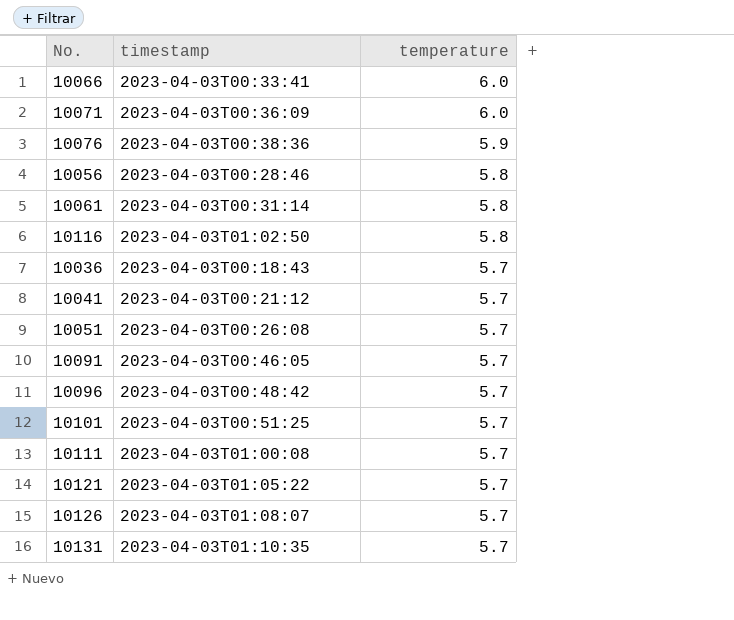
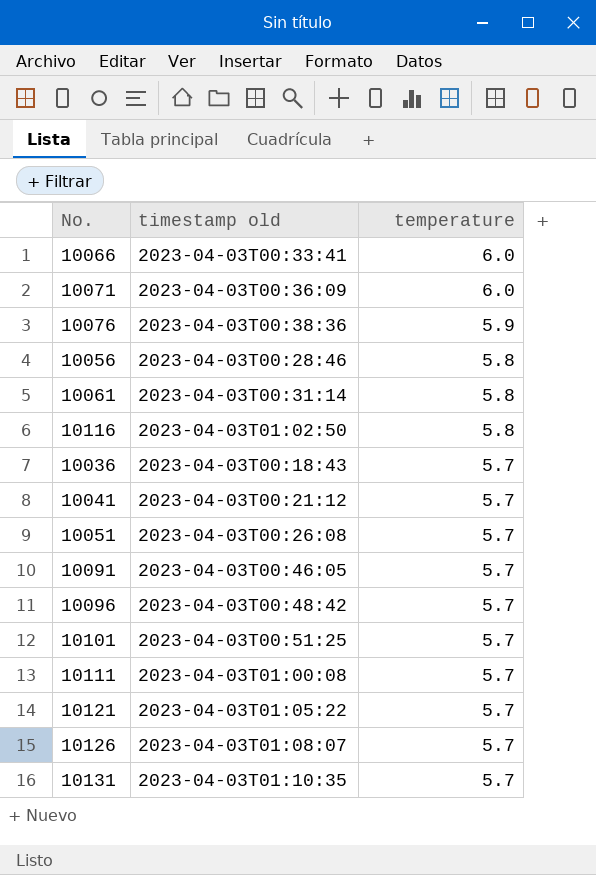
column name: timestamp -> timestamp old

